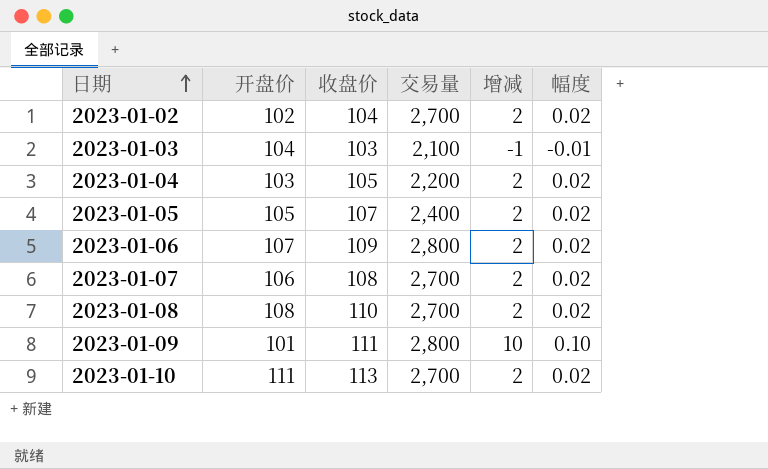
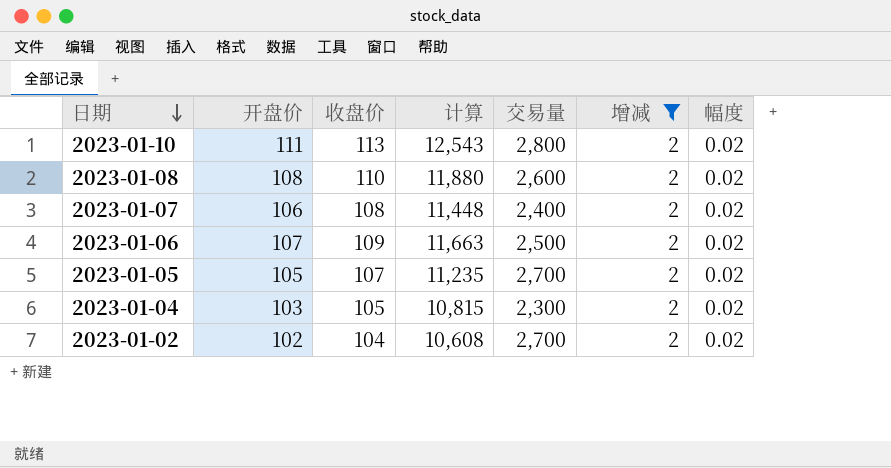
filter: none -> 增减 = 2
row order: 日期 ascending -> 日期 descending
column 计算 | formula: none -> [开盘价] * [收盘价]
2023-01-10 | 交易量: 2,700 -> 2,800
2023-01-08 | 交易量: 2,700 -> 2,600
2023-01-07 | 交易量: 2,700 -> 2,400
2023-01-06 | 交易量: 2,800 -> 2,500
2023-01-05 | 交易量: 2,400 -> 2,700
2023-01-04 | 交易量: 2,200 -> 2,300

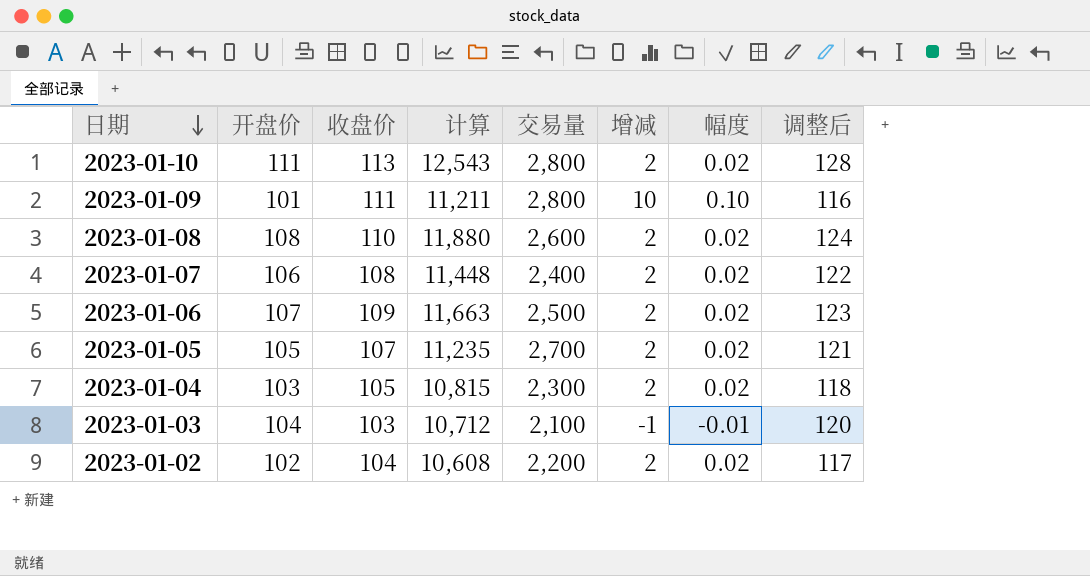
filter: 增减 = 2 -> none
column 调整后 | formula: none -> [开盘价] * 1.15
2023-01-02 | 交易量: 2,700 -> 2,200

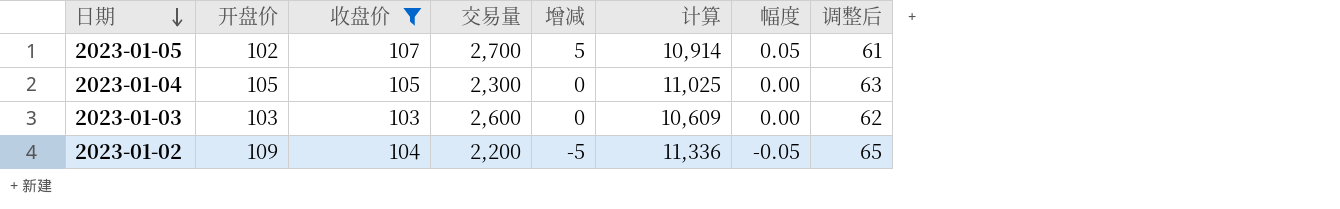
filter: none -> 收盘价 <= 107
column 计算 | position: 4 -> 6
column 调整后 | formula: [开盘价] * 1.15 -> [开盘价] * 0.6
2023-01-05 | 开盘价: 105 -> 102
2023-01-05 | 增减: 2 -> 5
2023-01-05 | 计算: 11,235 -> 10,914
2023-01-05 | 幅度: 0.02 -> 0.05
2023-01-04 | 开盘价: 103 -> 105
2023-01-04 | 增减: 2 -> 0
2023-01-04 | 计算: 10,815 -> 11,025
2023-01-04 | 幅度: 0.02 -> 0.00
2023-01-03 | 开盘价: 104 -> 103
2023-01-03 | 交易量: 2,100 -> 2,600
2023-01-03 | 增减: -1 -> 0
2023-01-03 | 计算: 10,712 -> 10,609
2023-01-03 | 幅度: -0.01 -> 0.00
2023-01-02 | 开盘价: 102 -> 109
2023-01-02 | 增减: 2 -> -5
2023-01-02 | 计算: 10,608 -> 11,336
2023-01-02 | 幅度: 0.02 -> -0.05

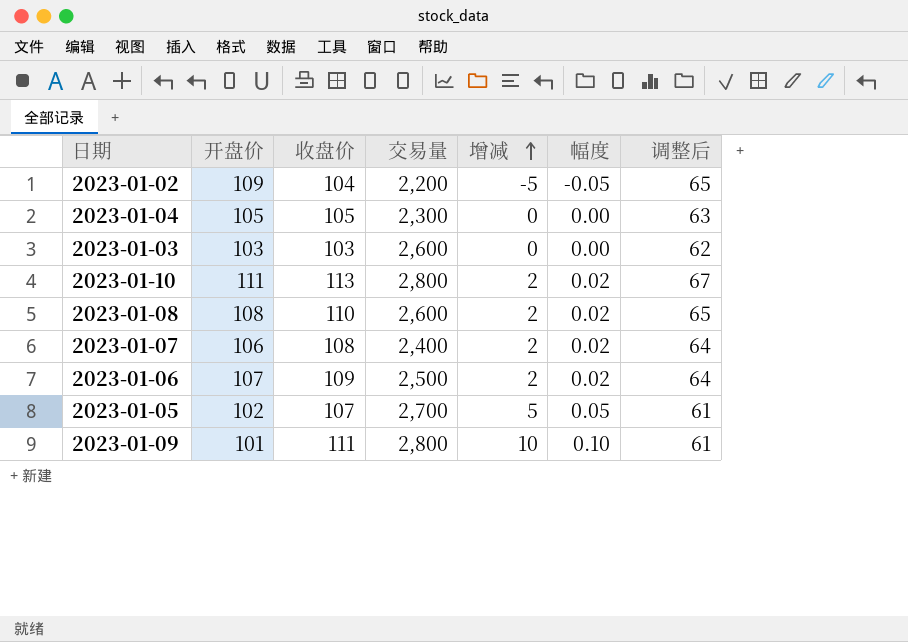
filter: 收盘价 <= 107 -> none
row order: 日期 descending -> 增减 ascending
column 计算 | formula: [开盘价] * [收盘价] -> none

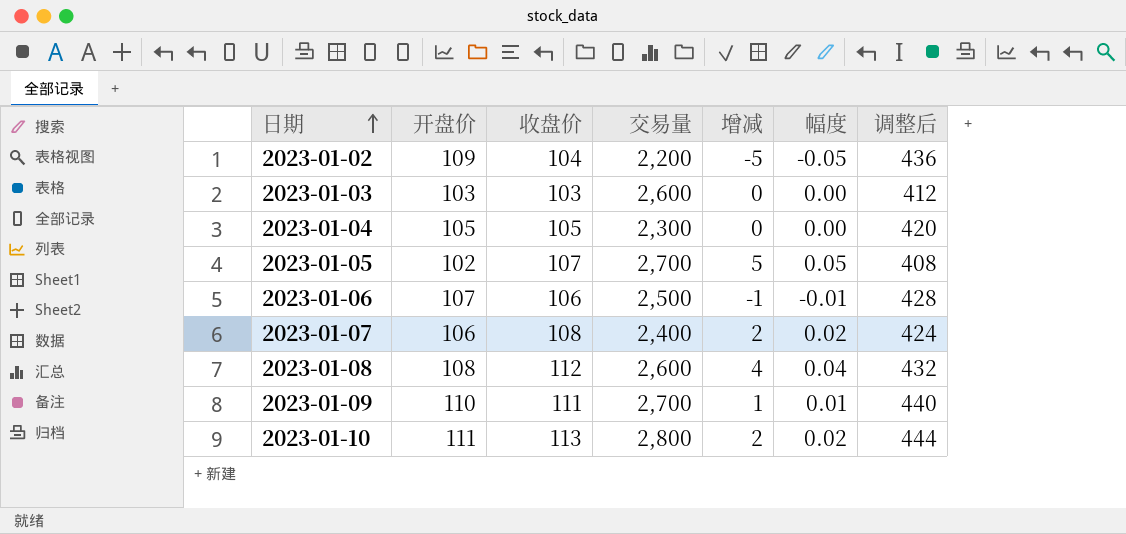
row order: 增减 ascending -> 日期 ascending
column 调整后 | formula: [开盘价] * 0.6 -> [开盘价] * 4
2023-01-06 | 收盘价: 109 -> 106
2023-01-06 | 增减: 2 -> -1
2023-01-06 | 幅度: 0.02 -> -0.01
2023-01-08 | 收盘价: 110 -> 112
2023-01-08 | 增减: 2 -> 4
2023-01-08 | 幅度: 0.02 -> 0.04
2023-01-09 | 开盘价: 101 -> 110
2023-01-09 | 交易量: 2,800 -> 2,700
2023-01-09 | 增减: 10 -> 1
2023-01-09 | 幅度: 0.10 -> 0.01

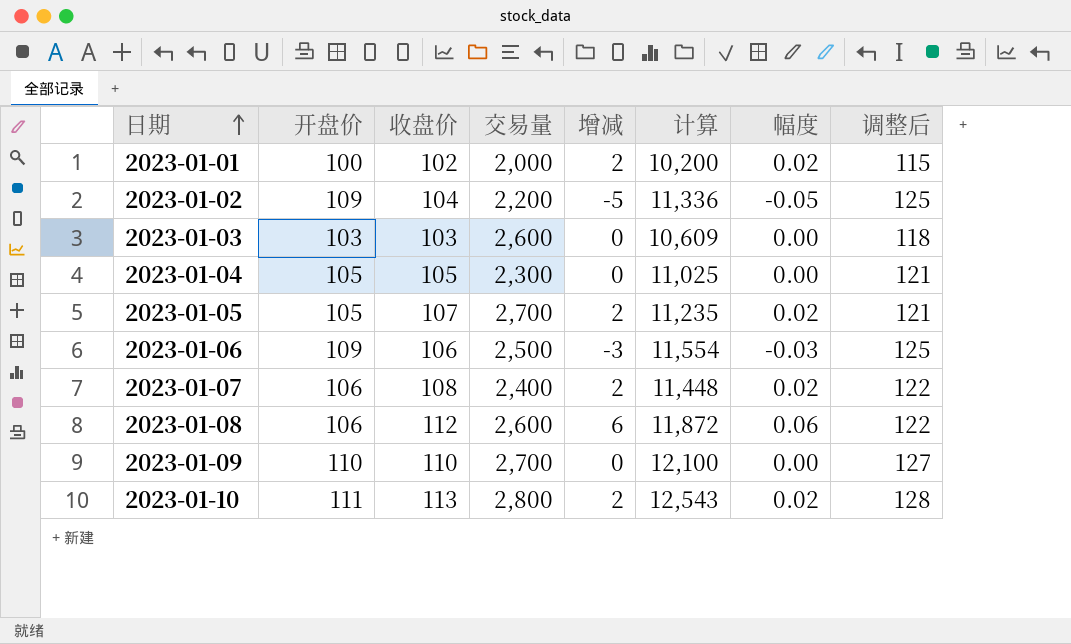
column 计算 | formula: none -> [开盘价] * [收盘价]
column 调整后 | formula: [开盘价] * 4 -> [开盘价] * 1.15
row 2023-01-01: none -> 100 | 102 | 2,000 | 2 | 10,200 | 0.02 | 115
2023-01-05 | 开盘价: 102 -> 105
2023-01-05 | 增减: 5 -> 2
2023-01-05 | 幅度: 0.05 -> 0.02
2023-01-06 | 开盘价: 107 -> 109
2023-01-06 | 增减: -1 -> -3
2023-01-06 | 幅度: -0.01 -> -0.03
2023-01-08 | 开盘价: 108 -> 106
2023-01-08 | 增减: 4 -> 6
2023-01-08 | 幅度: 0.04 -> 0.06
2023-01-09 | 收盘价: 111 -> 110
2023-01-09 | 增减: 1 -> 0
2023-01-09 | 幅度: 0.01 -> 0.00

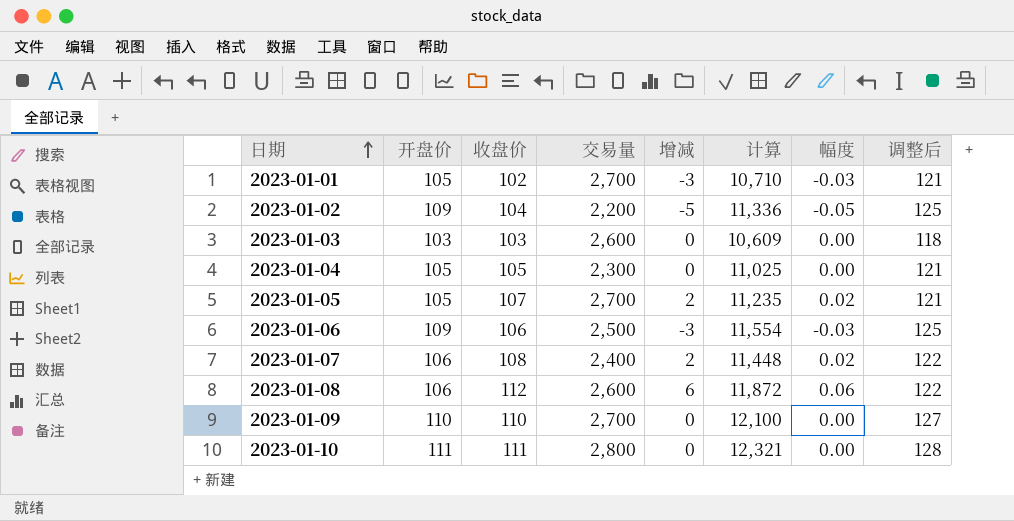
2023-01-01 | 开盘价: 100 -> 105
2023-01-01 | 交易量: 2,000 -> 2,700
2023-01-01 | 增减: 2 -> -3
2023-01-01 | 计算: 10,200 -> 10,710
2023-01-01 | 幅度: 0.02 -> -0.03
2023-01-01 | 调整后: 115 -> 121
2023-01-10 | 收盘价: 113 -> 111
2023-01-10 | 增减: 2 -> 0
2023-01-10 | 计算: 12,543 -> 12,321
2023-01-10 | 幅度: 0.02 -> 0.00

